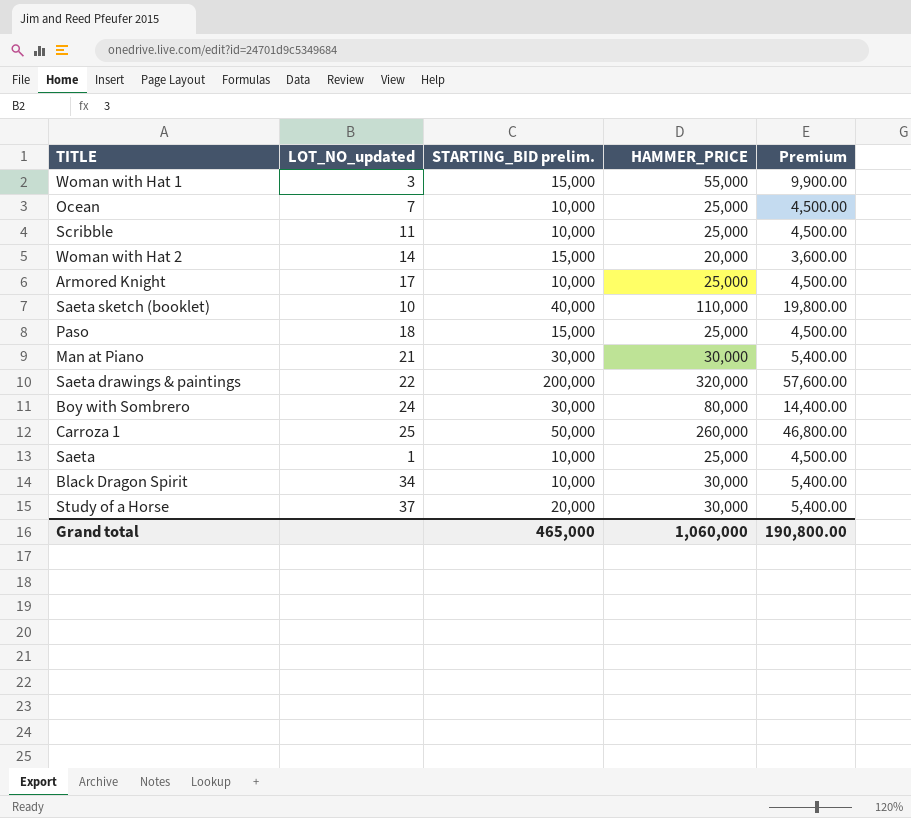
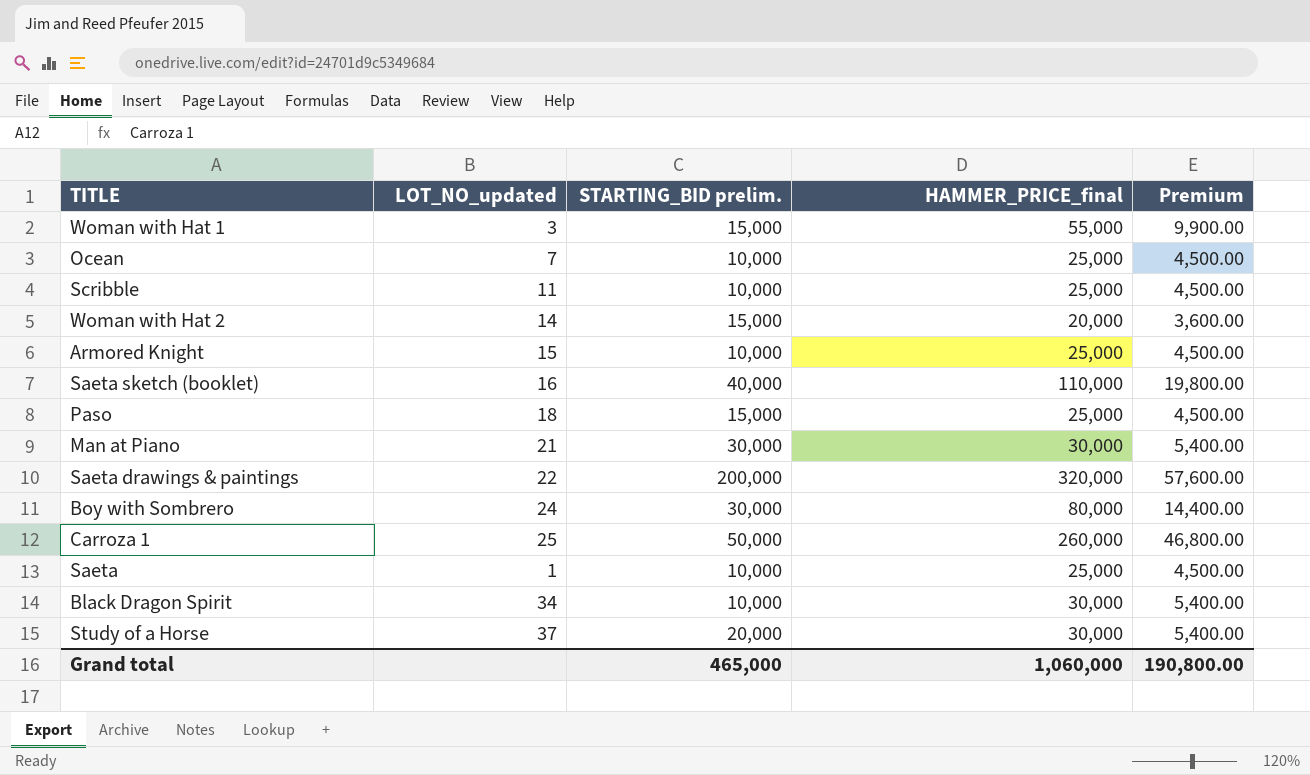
column name: HAMMER_PRICE -> HAMMER_PRICE_final
Armored Knight | LOT_NO_updated: 17 -> 15
Saeta sketch (booklet) | LOT_NO_updated: 10 -> 16

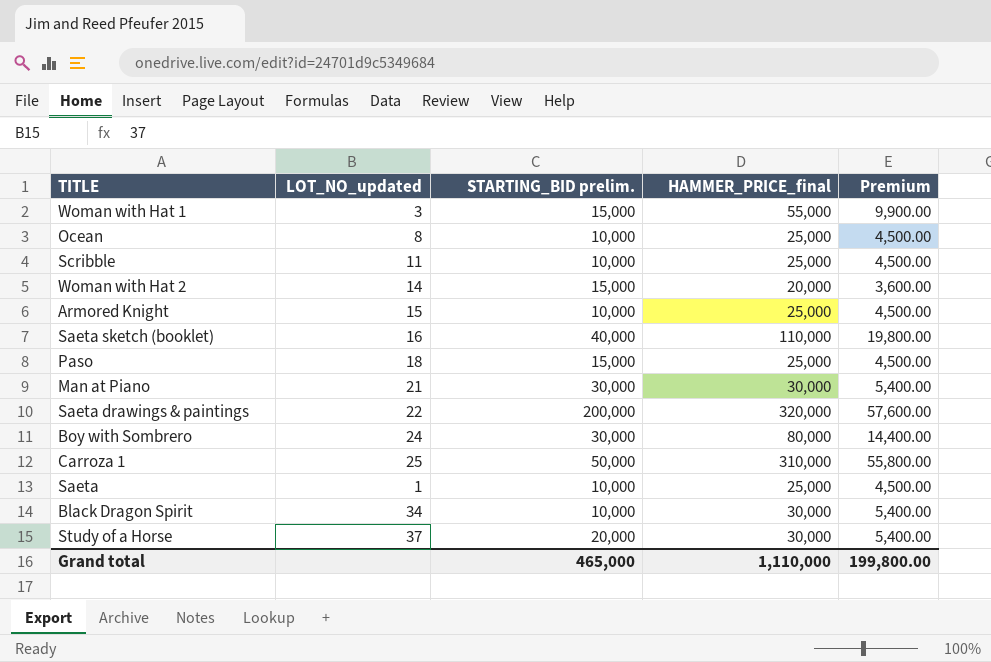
Ocean | LOT_NO_updated: 7 -> 8
Carroza 1 | HAMMER_PRICE_final: 260,000 -> 310,000
Carroza 1 | Premium: 46,800.00 -> 55,800.00
Grand total | HAMMER_PRICE_final: 1,060,000 -> 1,110,000
Grand total | Premium: 190,800.00 -> 199,800.00

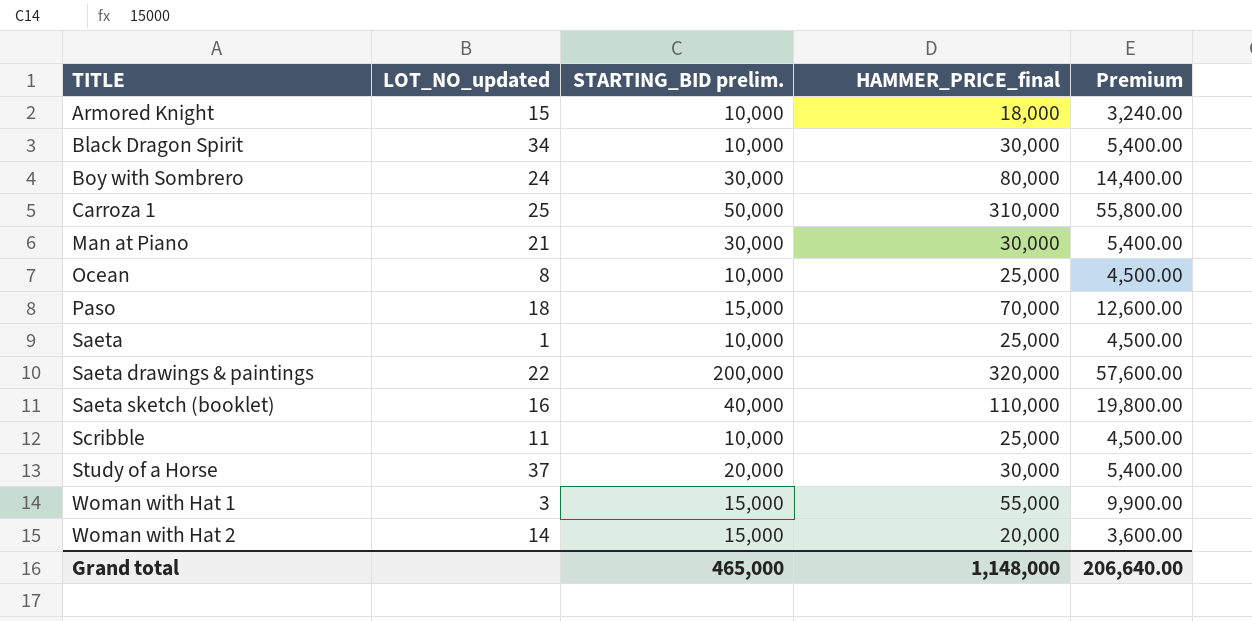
row order: none -> TITLE ascending
Armored Knight | HAMMER_PRICE_final: 25,000 -> 18,000
Armored Knight | Premium: 4,500.00 -> 3,240.00
Paso | HAMMER_PRICE_final: 25,000 -> 70,000
Paso | Premium: 4,500.00 -> 12,600.00
Grand total | HAMMER_PRICE_final: 1,110,000 -> 1,148,000
Grand total | Premium: 199,800.00 -> 206,640.00

